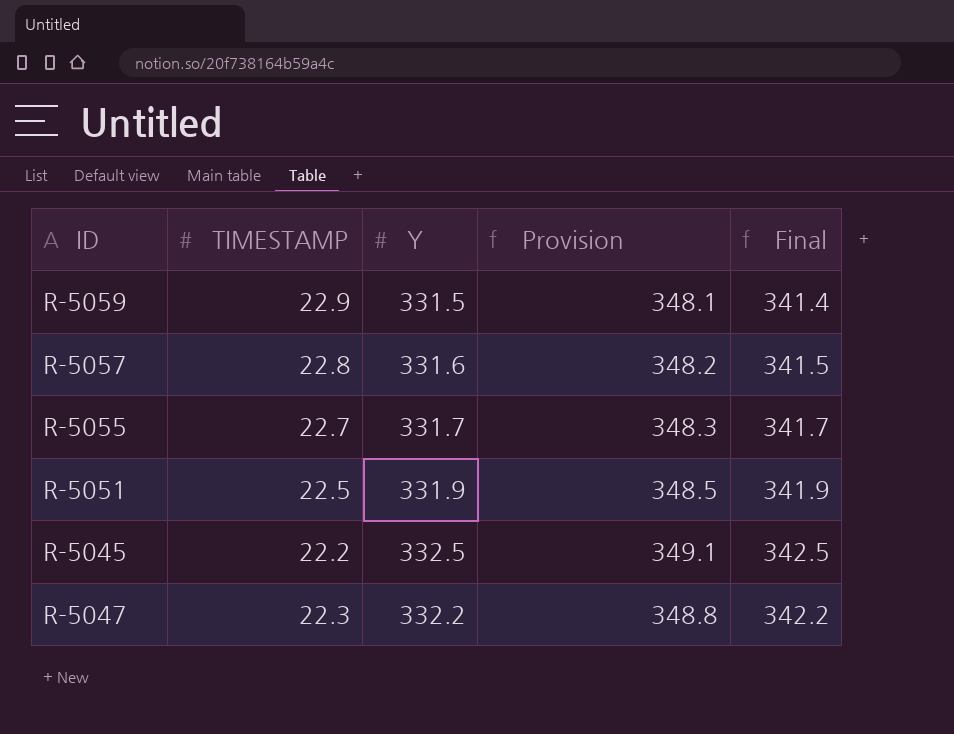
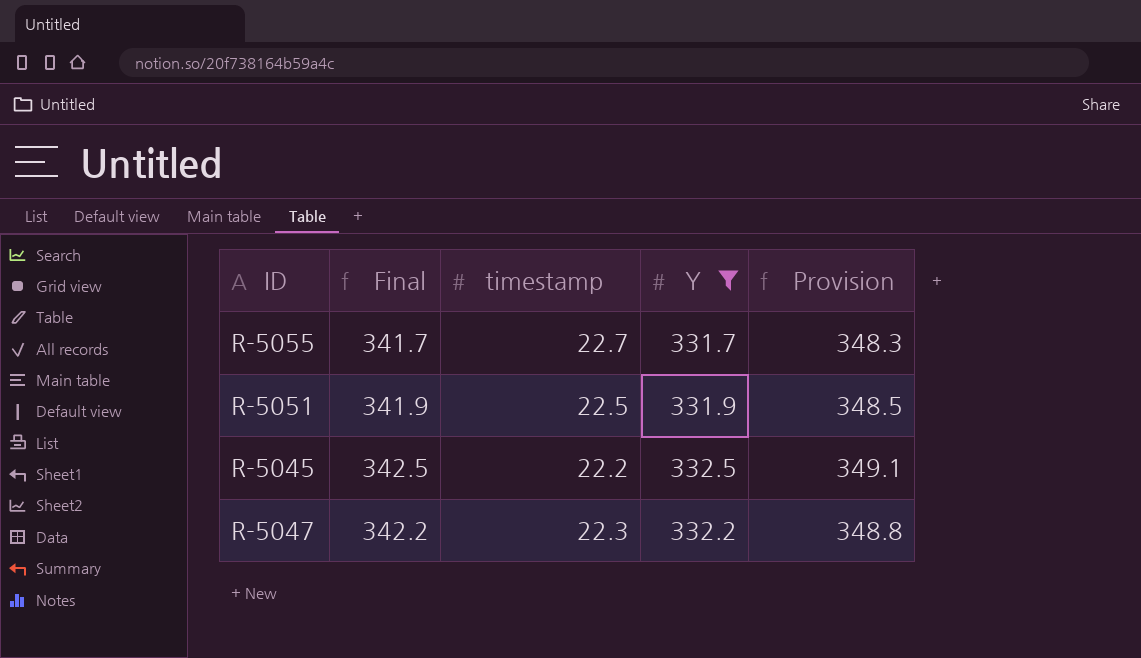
filter: none -> Y >= 331.7
column Final | position: 5 -> 2
column name: TIMESTAMP -> timestamp

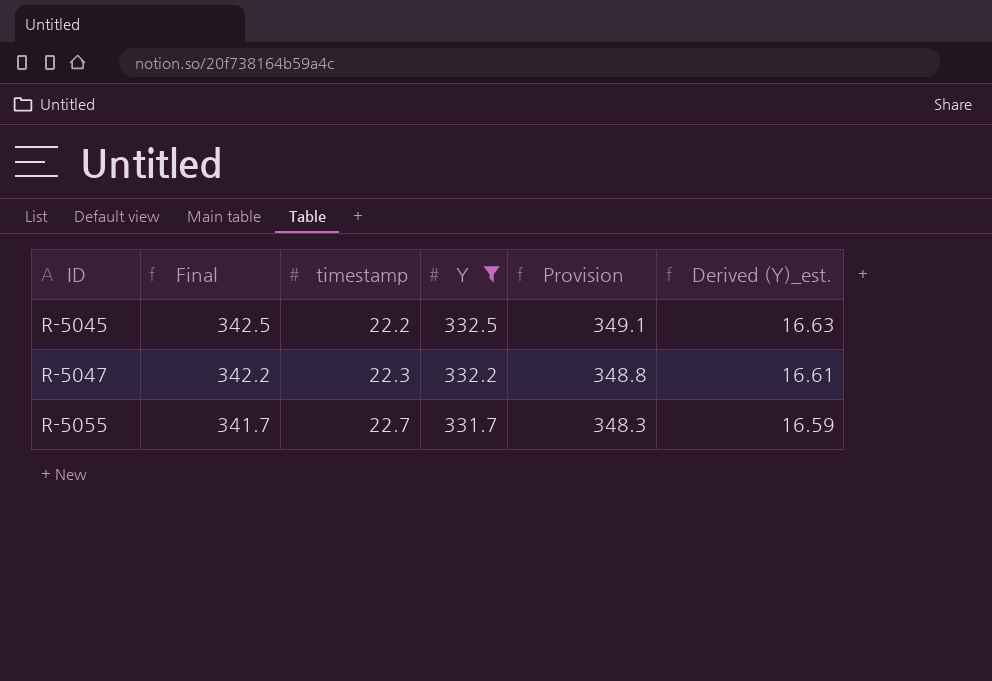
row order: none -> ID ascending
column Derived (Y)_est. | formula: none -> [Y] * 0.05
row R-5051: 341.9 | 22.5 | 331.9 | 348.5 -> none

